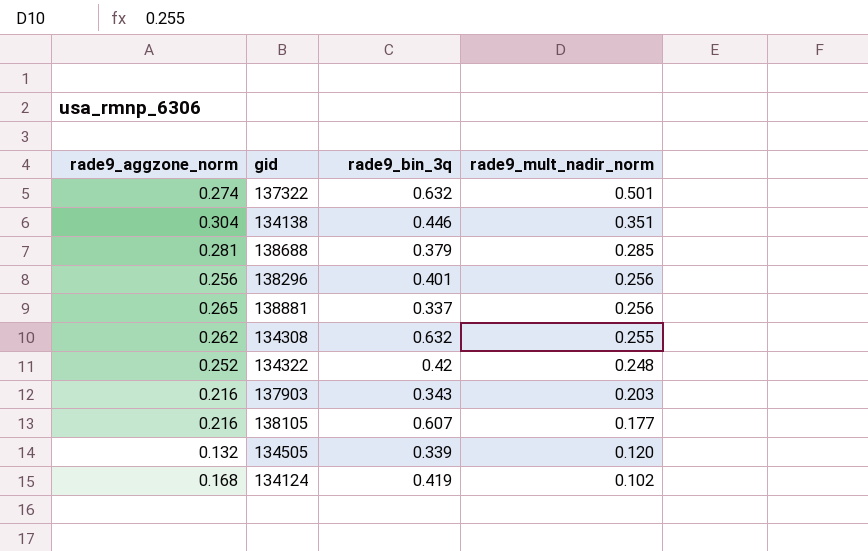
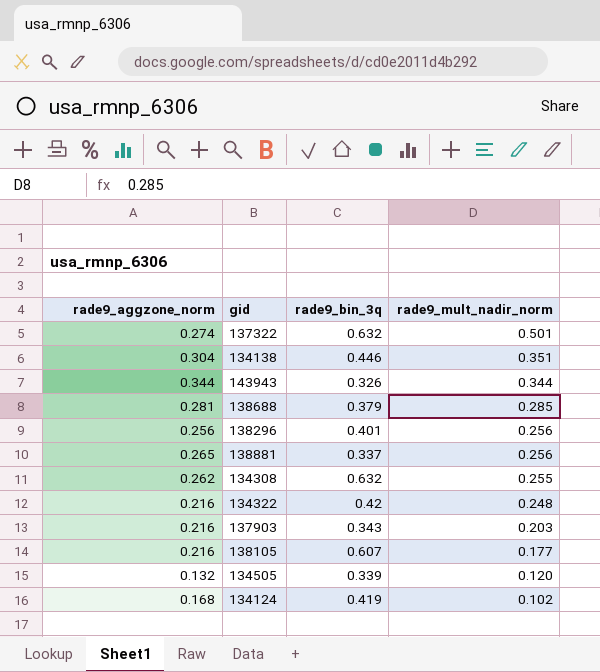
row 143943: none -> 0.344 | 0.326 | 0.344
134322 | rade9_aggzone_norm: 0.252 -> 0.216

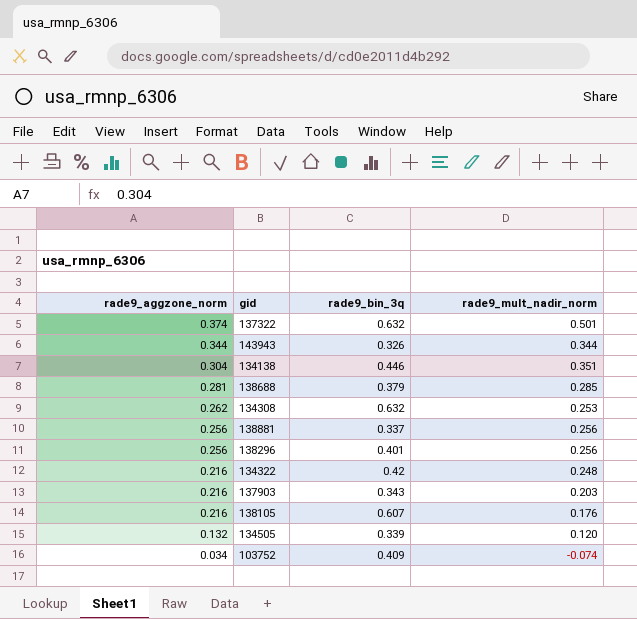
row order: rade9_mult_nadir_norm descending -> rade9_aggzone_norm descending
row 134124: 0.168 | 0.419 | 0.102 -> none
137322 | rade9_aggzone_norm: 0.274 -> 0.374
134308 | rade9_mult_nadir_norm: 0.255 -> 0.253
138881 | rade9_aggzone_norm: 0.265 -> 0.256
138105 | rade9_mult_nadir_norm: 0.177 -> 0.176
row 103752: none -> 0.034 | 0.409 | -0.074

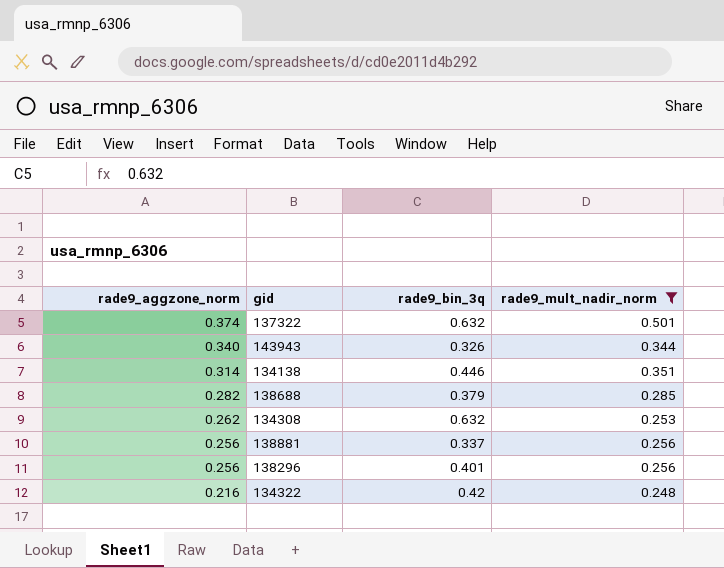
filter: none -> rade9_mult_nadir_norm >= 0.248
143943 | rade9_aggzone_norm: 0.344 -> 0.340
134138 | rade9_aggzone_norm: 0.304 -> 0.314
138688 | rade9_aggzone_norm: 0.281 -> 0.282

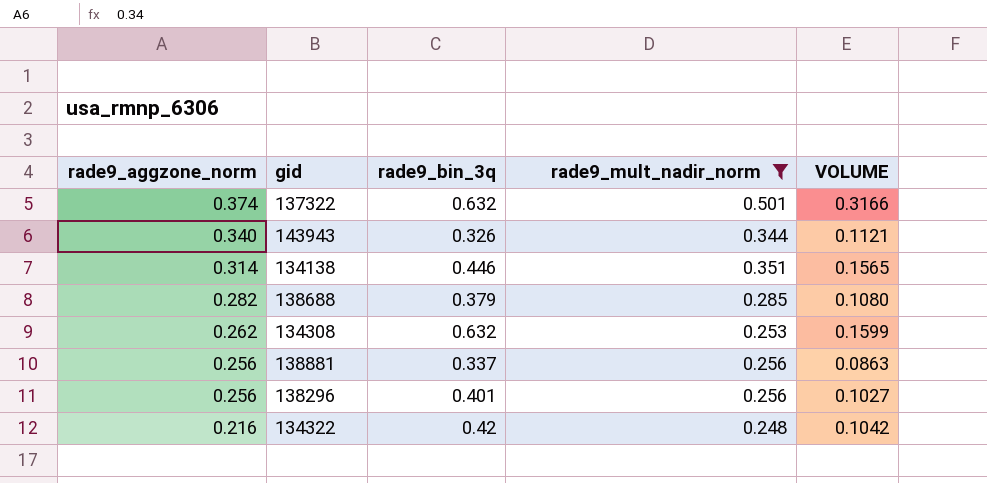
column VOLUME | formula: none -> [rade9_bin_3q] * [rade9_mult_nadir_norm]

